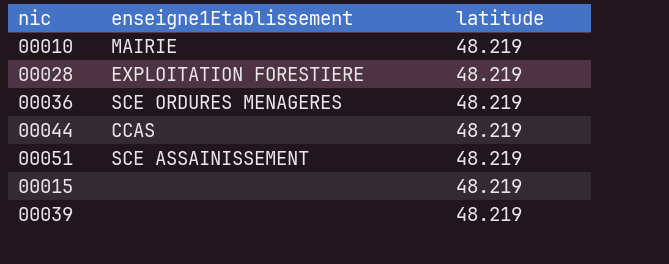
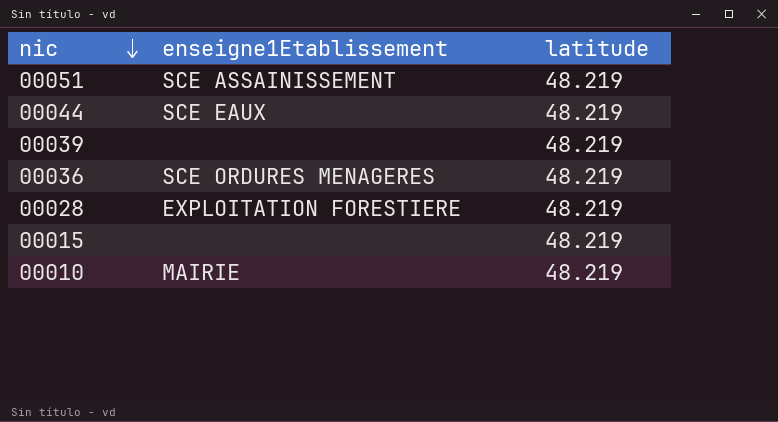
row order: none -> nic descending
00044 | enseigne1Etablissement: CCAS -> SCE EAUX

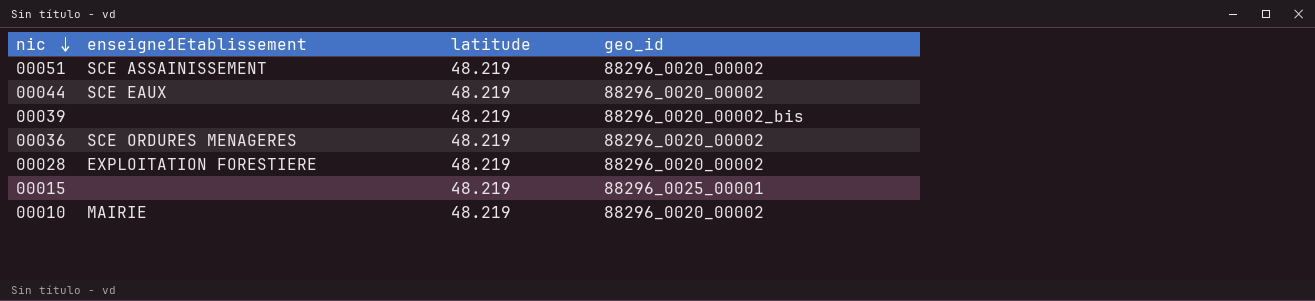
column geo_id | position: none -> 4

